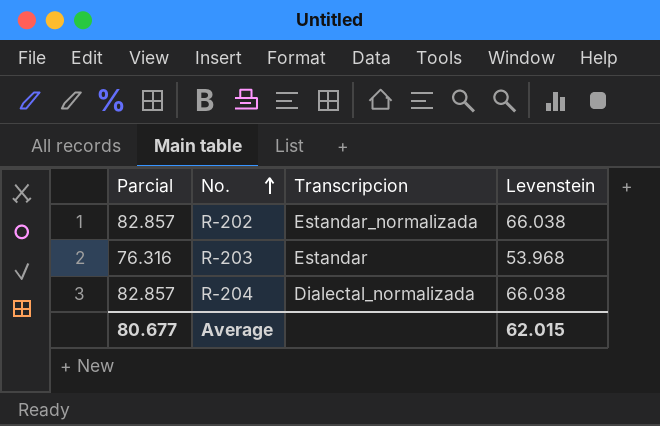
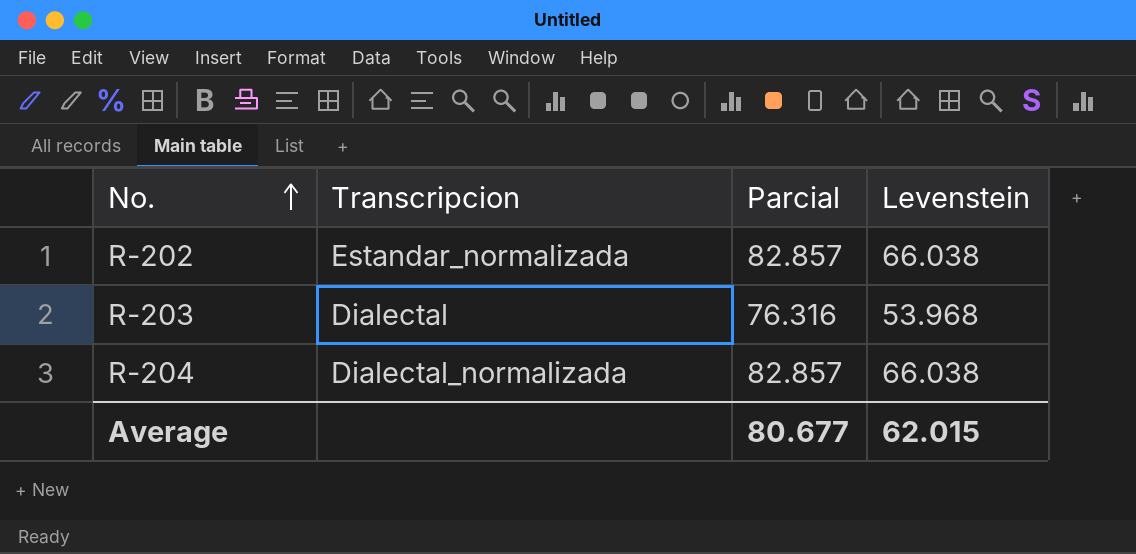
column Parcial | position: 1 -> 3
R-203 | Transcripcion: Estandar -> Dialectal

